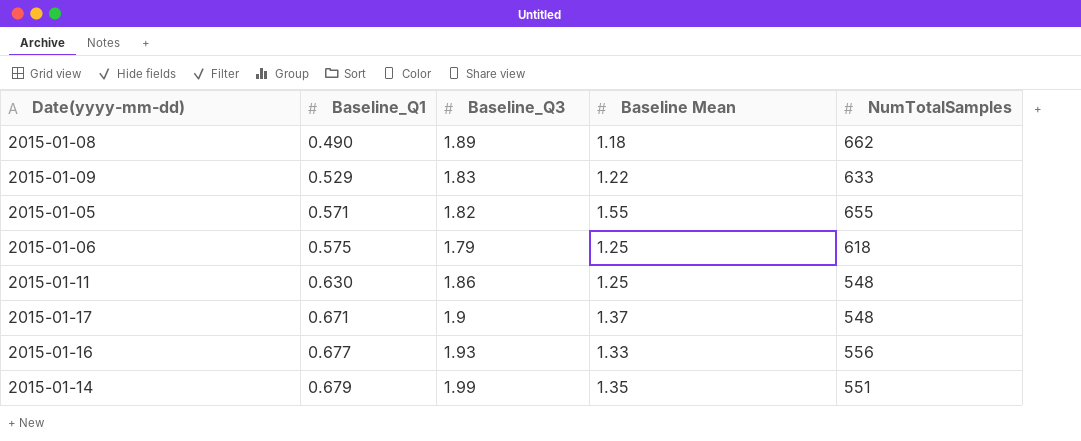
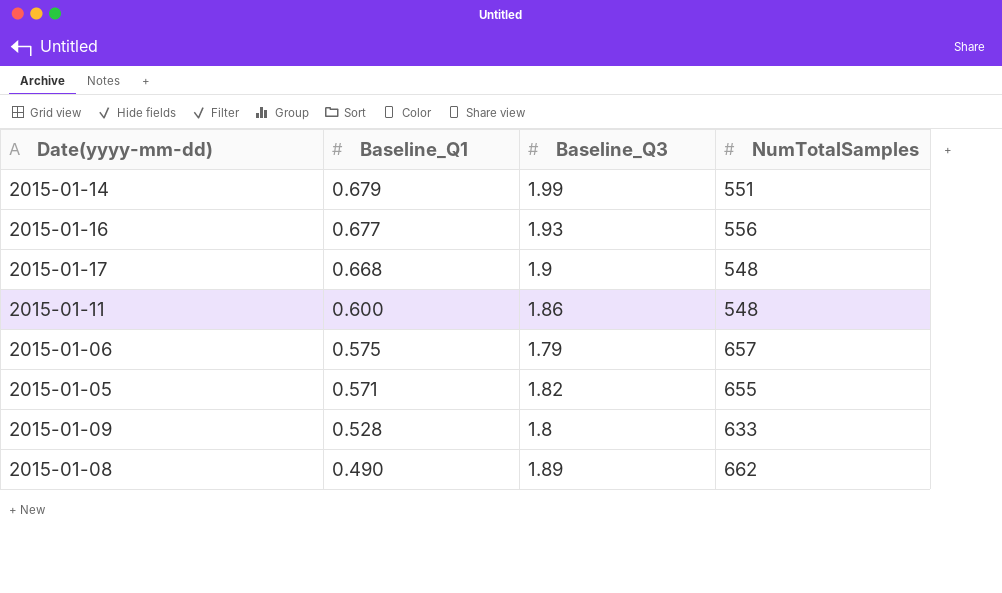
row order: Baseline_Q1 ascending -> Baseline_Q1 descending
column Baseline Mean | position: 4 -> none
2015-01-17 | Baseline_Q1: 0.671 -> 0.668
2015-01-11 | Baseline_Q1: 0.630 -> 0.600
2015-01-06 | NumTotalSamples: 618 -> 657
2015-01-09 | Baseline_Q1: 0.529 -> 0.528
2015-01-09 | Baseline_Q3: 1.83 -> 1.8

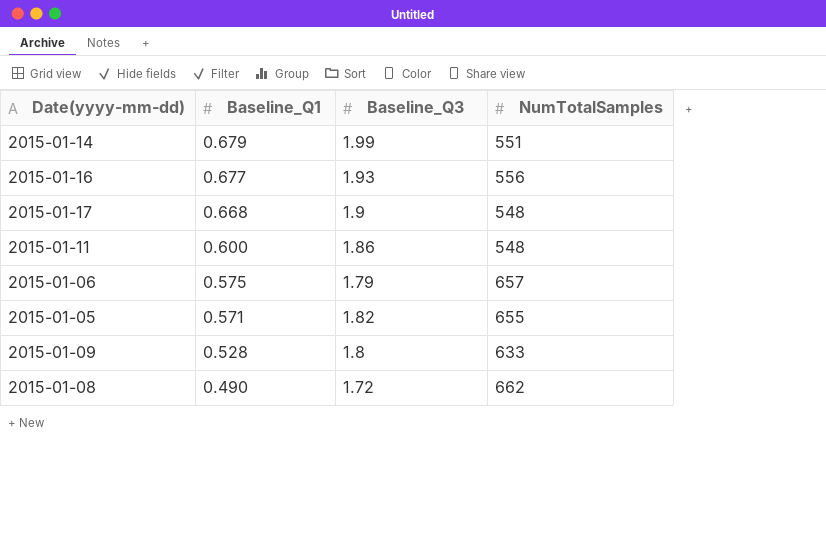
2015-01-08 | Baseline_Q3: 1.89 -> 1.72

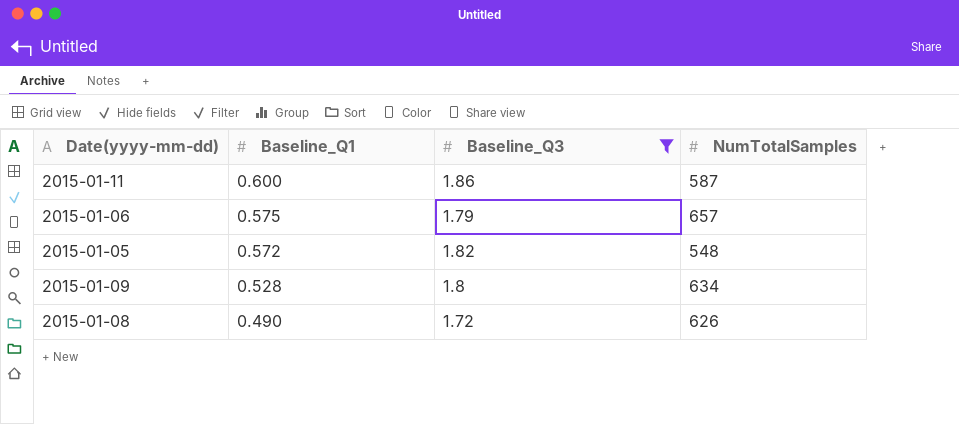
filter: none -> Baseline_Q3 <= 1.86
2015-01-11 | NumTotalSamples: 548 -> 587
2015-01-05 | Baseline_Q1: 0.571 -> 0.572
2015-01-05 | NumTotalSamples: 655 -> 548
2015-01-09 | NumTotalSamples: 633 -> 634
2015-01-08 | NumTotalSamples: 662 -> 626

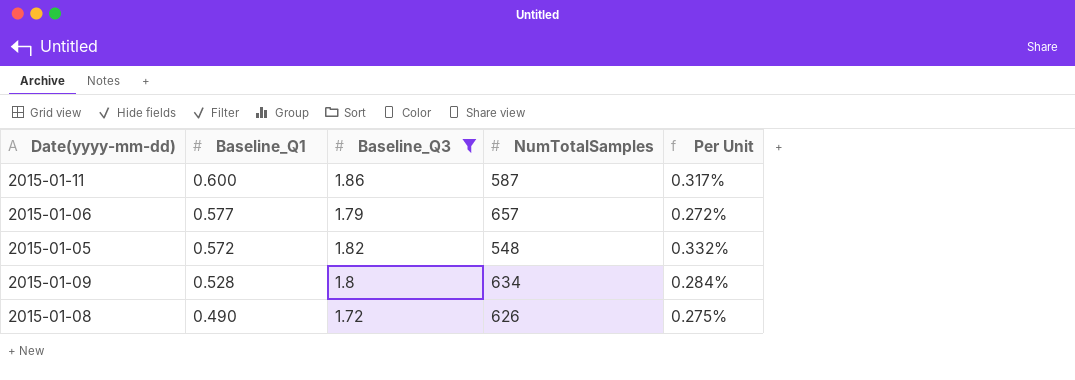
column Per Unit | formula: none -> [Baseline_Q3] / [NumTotalSamples]
2015-01-06 | Baseline_Q1: 0.575 -> 0.577

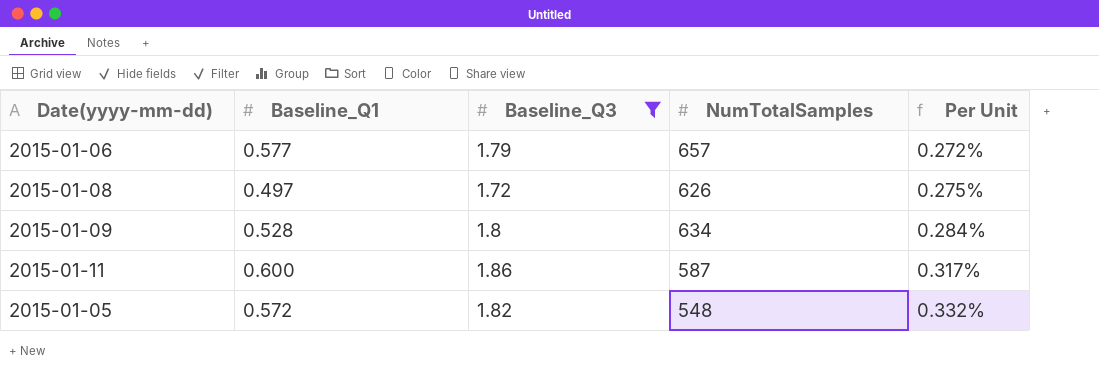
row order: Baseline_Q1 descending -> Per Unit ascending
2015-01-08 | Baseline_Q1: 0.490 -> 0.497

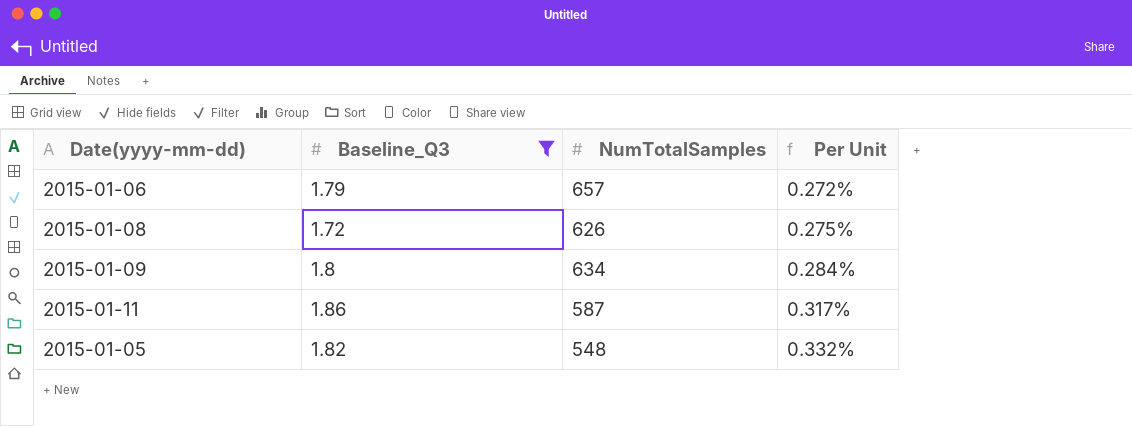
column Baseline_Q1 | position: 2 -> none

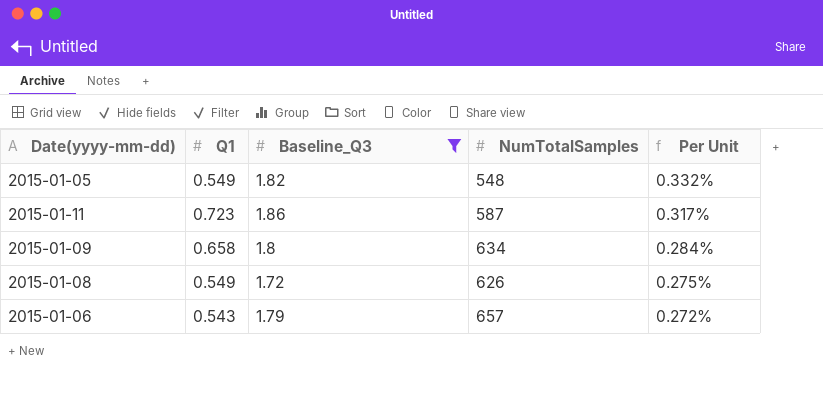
row order: Per Unit ascending -> Per Unit descending
column Q1 | position: none -> 2

